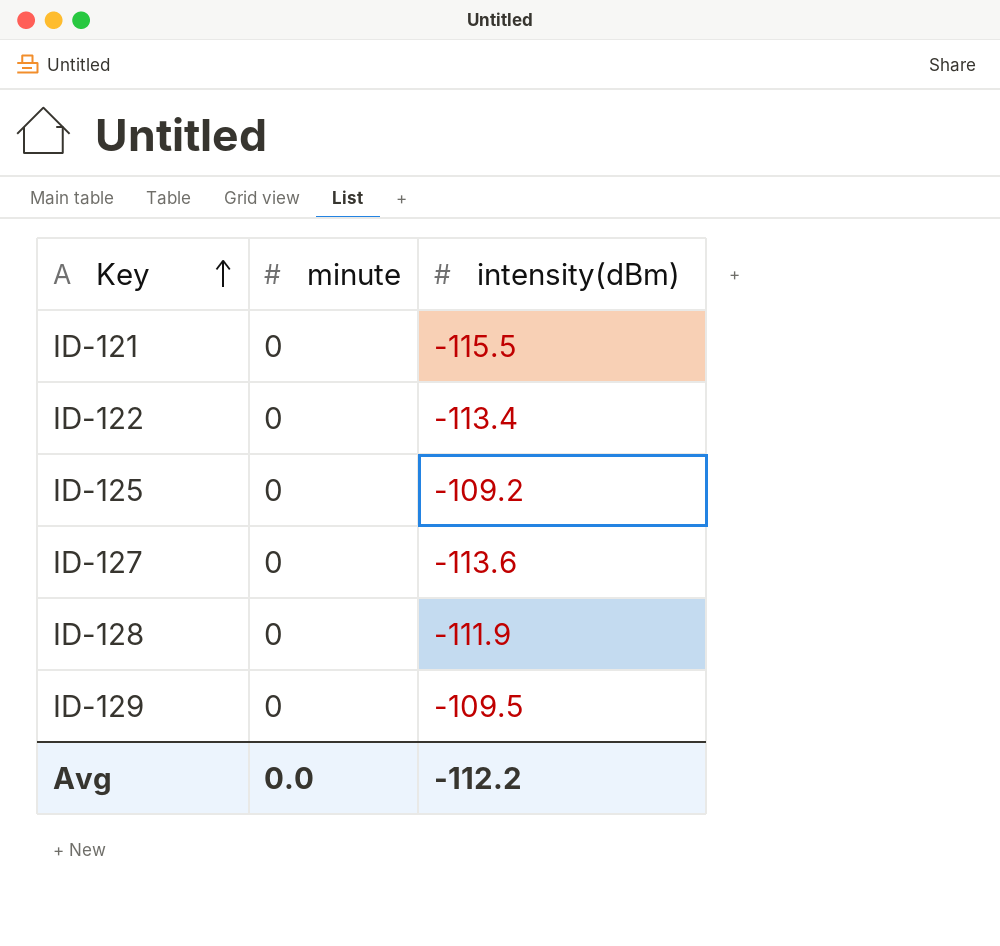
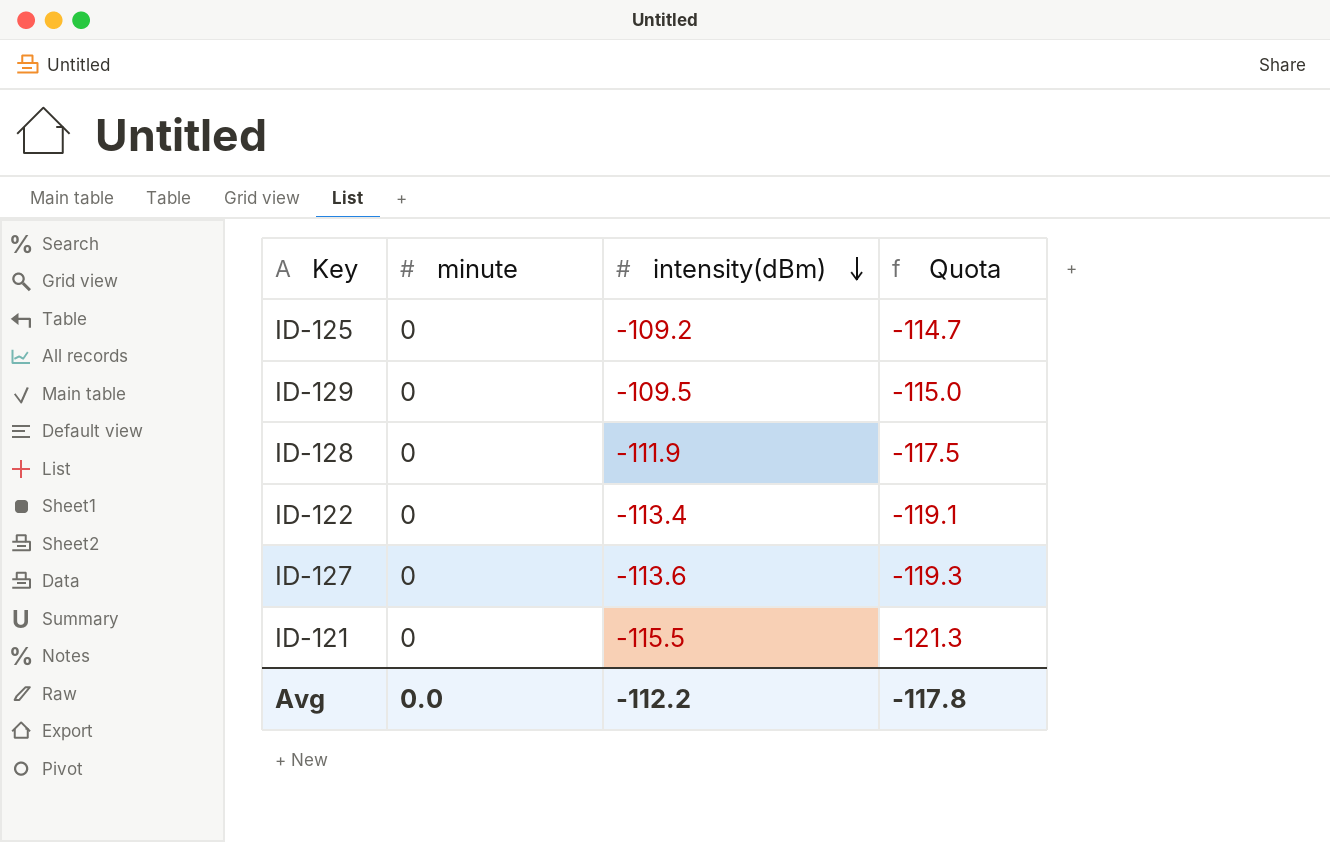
row order: Key ascending -> intensity(dBm) descending
column Quota | formula: none -> [intensity(dBm)] * 1.05

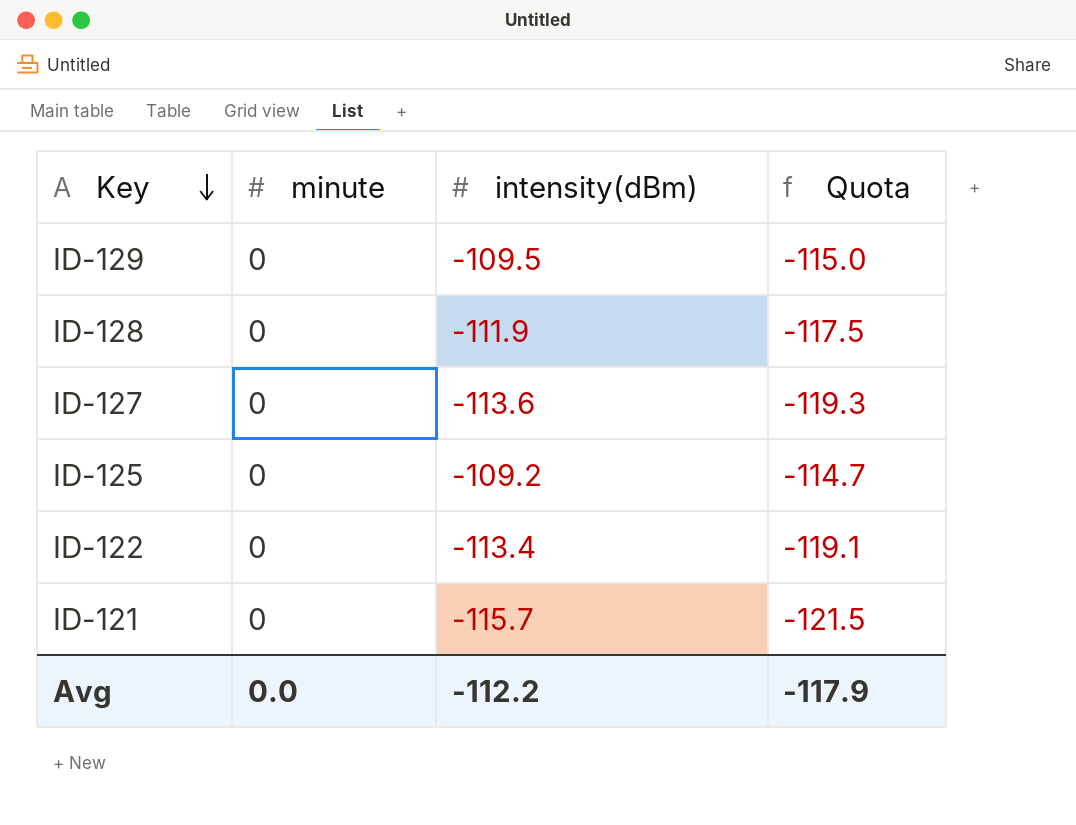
row order: intensity(dBm) descending -> Key descending
ID-121 | intensity(dBm): -115.5 -> -115.7
ID-121 | Quota: -121.3 -> -121.5
Avg | Quota: -117.8 -> -117.9

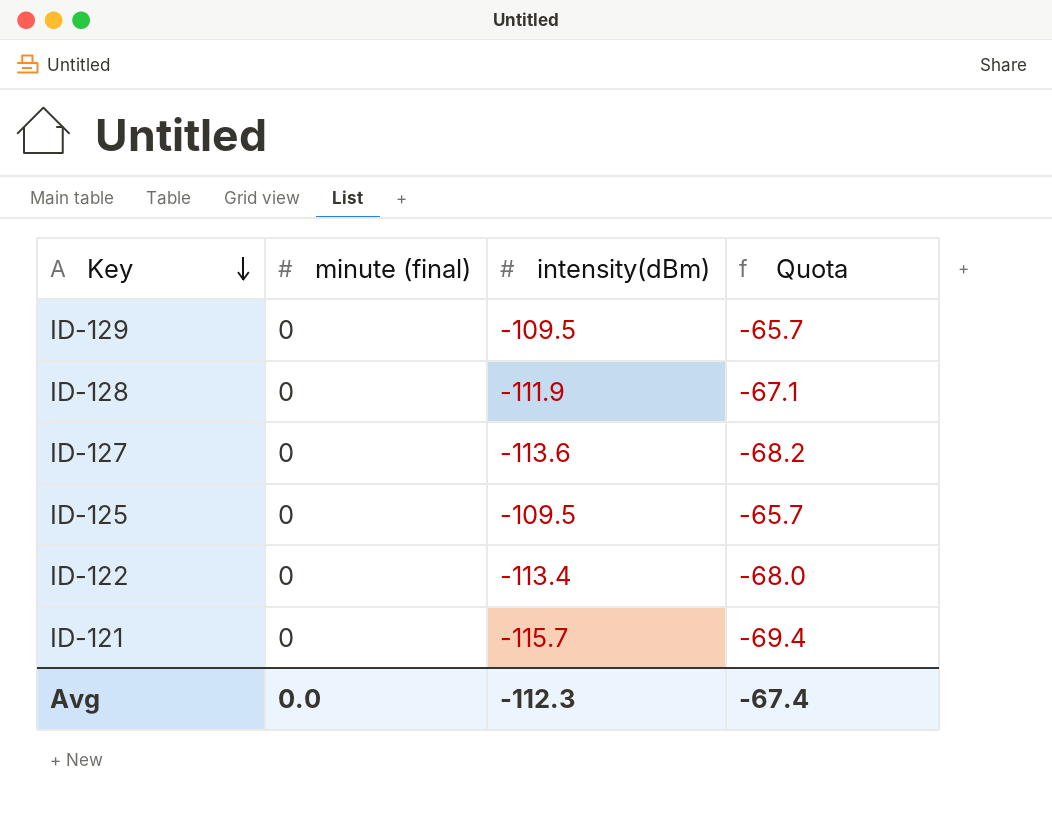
column name: minute -> minute (final)
column Quota | formula: [intensity(dBm)] * 1.05 -> [intensity(dBm)] * 0.6
ID-125 | intensity(dBm): -109.2 -> -109.5
Avg | intensity(dBm): -112.2 -> -112.3
Avg | Quota: -117.9 -> -67.4

